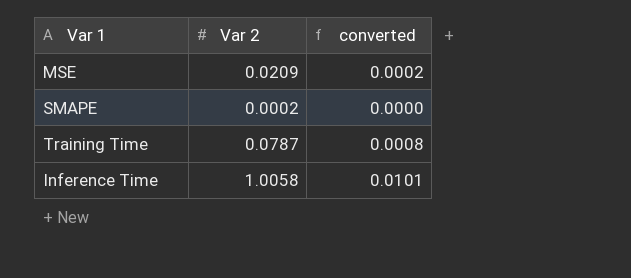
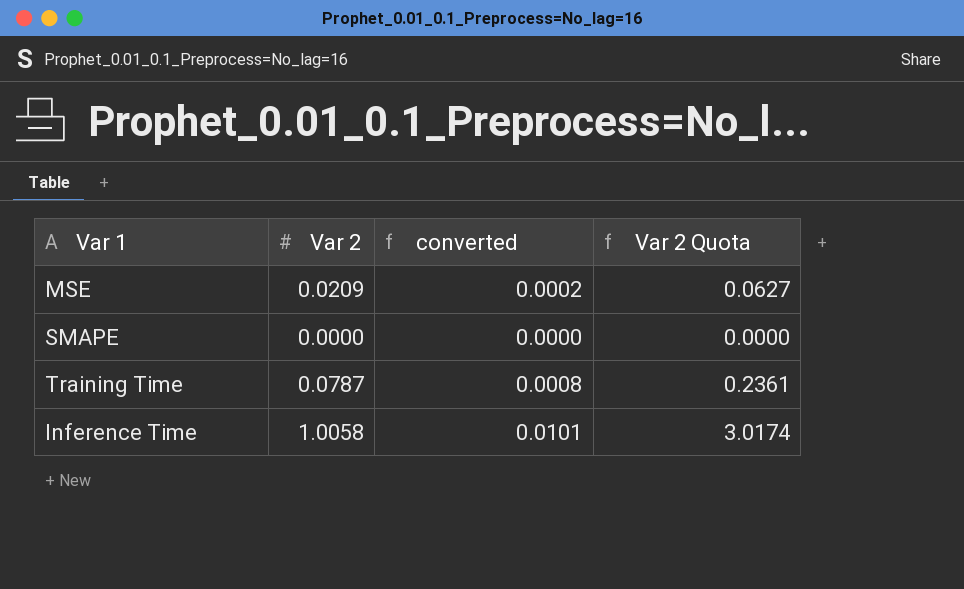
column Var 2 Quota | formula: none -> [Var 2] * 3
SMAPE | Var 2: 0.0002 -> 0.0000

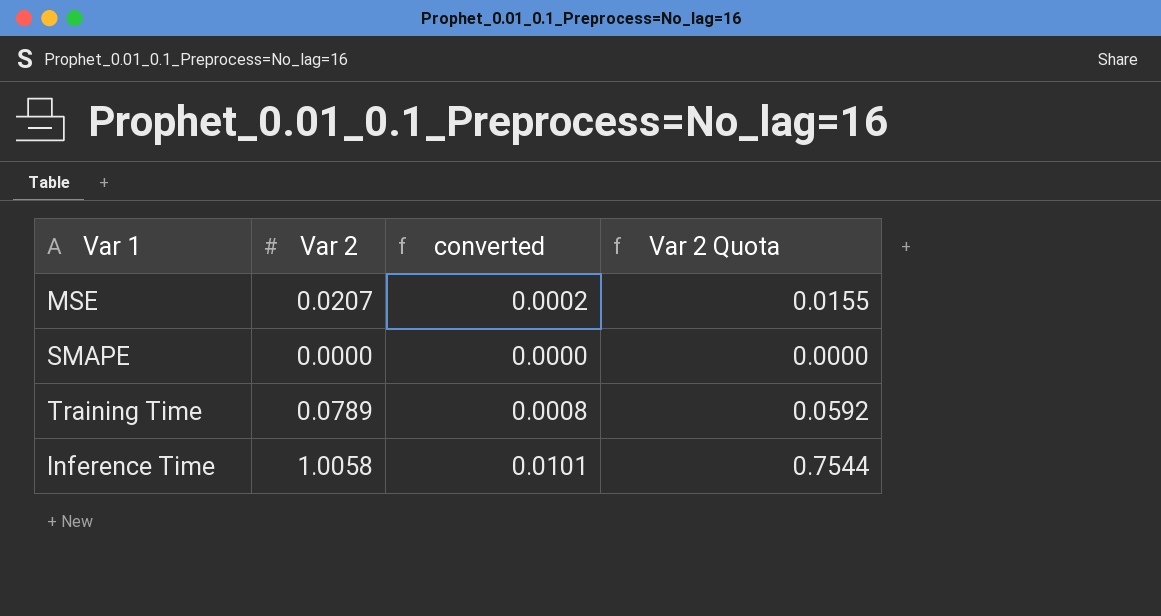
column Var 2 Quota | formula: [Var 2] * 3 -> [Var 2] * 0.75
MSE | Var 2: 0.0209 -> 0.0207
Training Time | Var 2: 0.0787 -> 0.0789

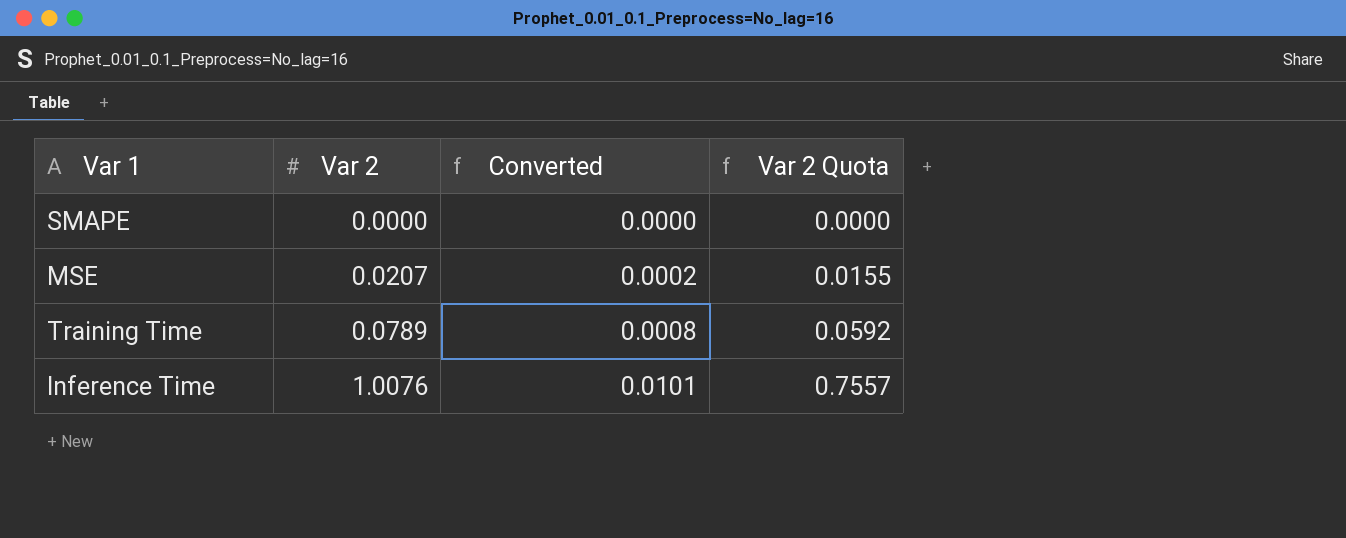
row order: none -> Var 2 ascending
column name: converted -> Converted
Inference Time | Var 2: 1.0058 -> 1.0076
Inference Time | Var 2 Quota: 0.7544 -> 0.7557

